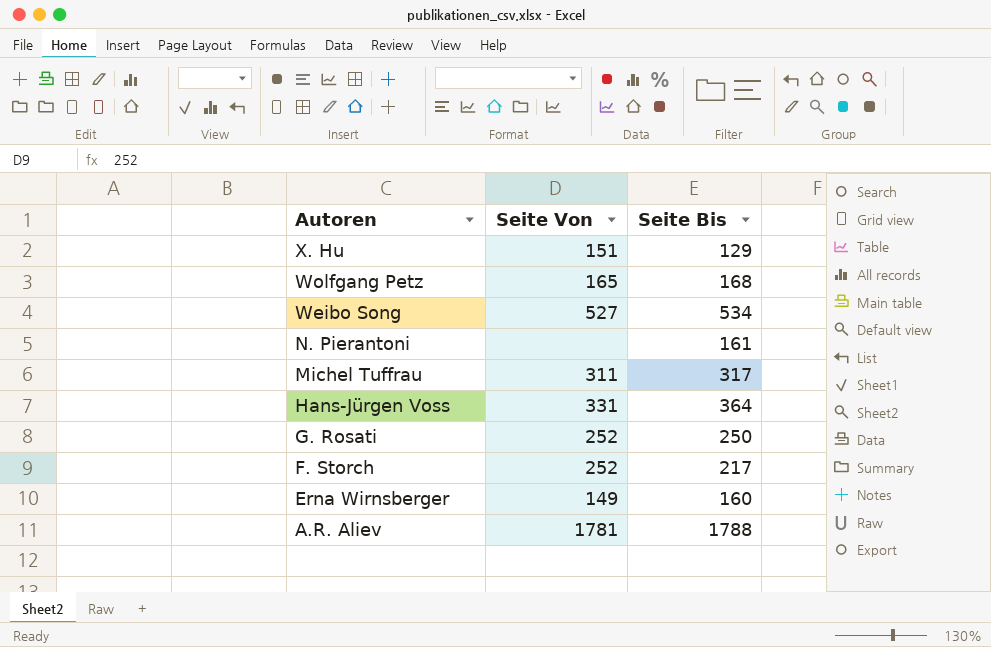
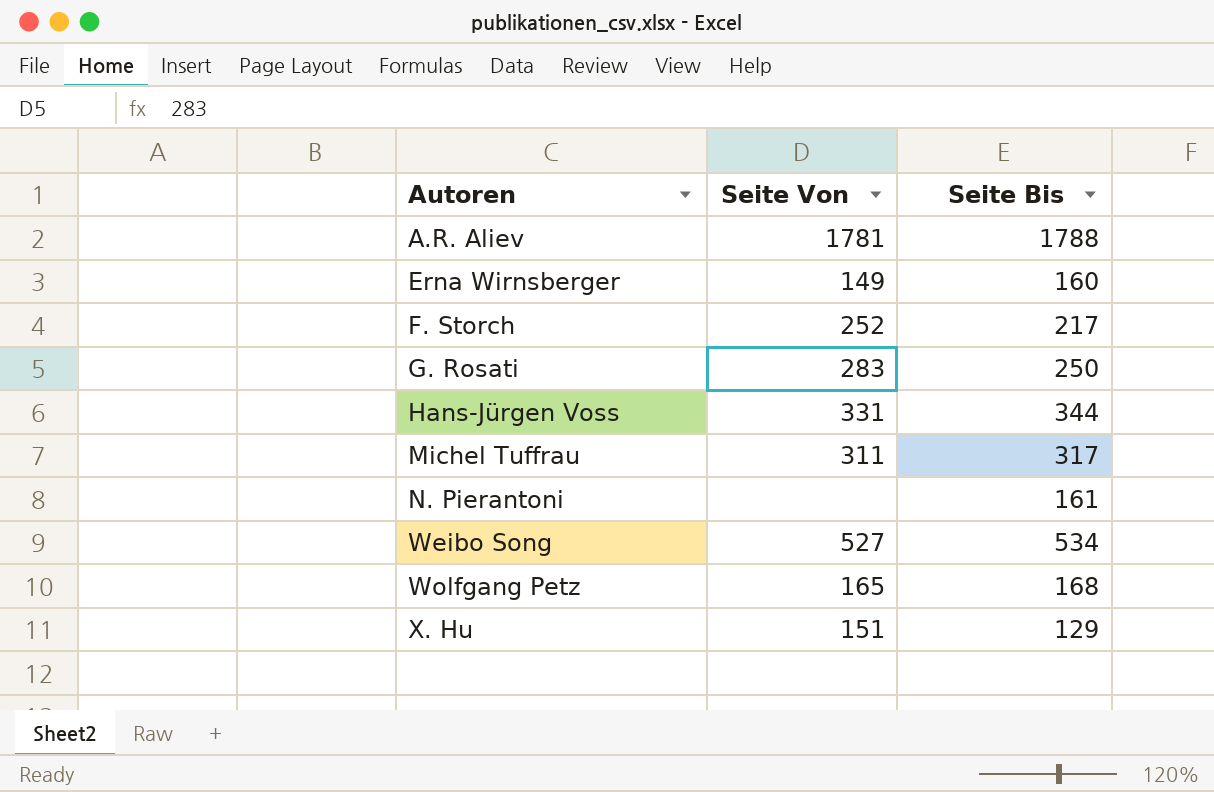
row order: Autoren descending -> Autoren ascending
G. Rosati | Seite Von: 252 -> 283
Hans-Jürgen Voss | Seite Bis: 364 -> 344

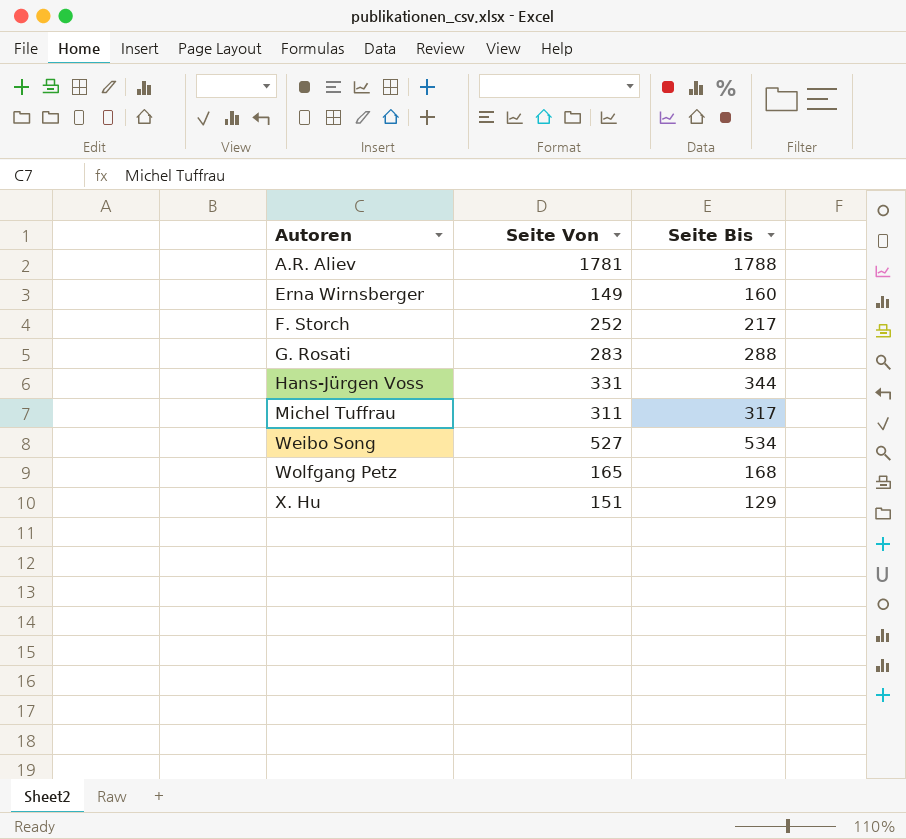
row N. Pierantoni: none | 161 -> none
G. Rosati | Seite Bis: 250 -> 288

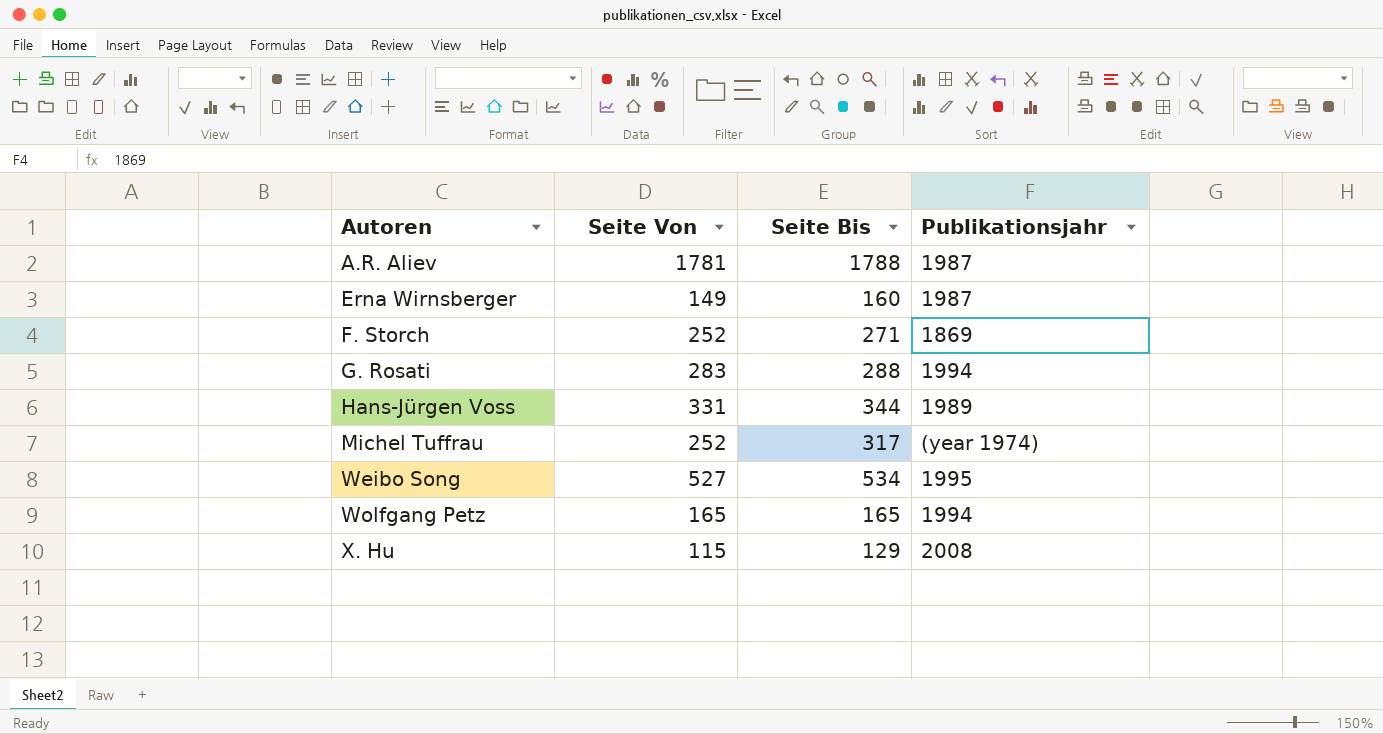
column Publikationsjahr | position: none -> 4
F. Storch | Seite Bis: 217 -> 271
Michel Tuffrau | Seite Von: 311 -> 252
Wolfgang Petz | Seite Bis: 168 -> 165
X. Hu | Seite Von: 151 -> 115

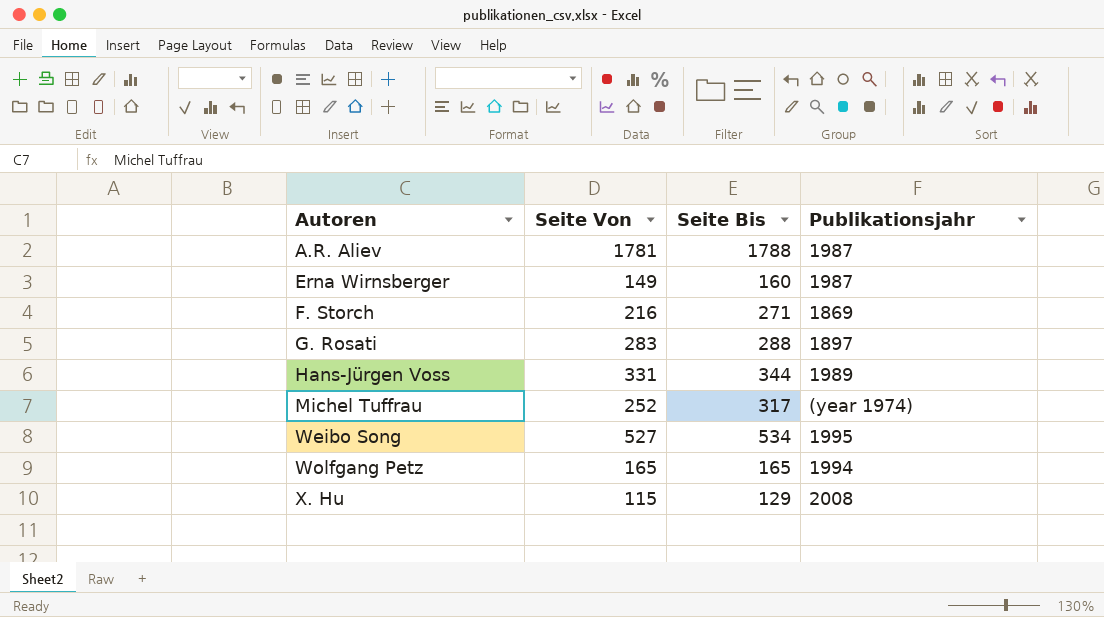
F. Storch | Seite Von: 252 -> 216
G. Rosati | Publikationsjahr: 1994 -> 1897

